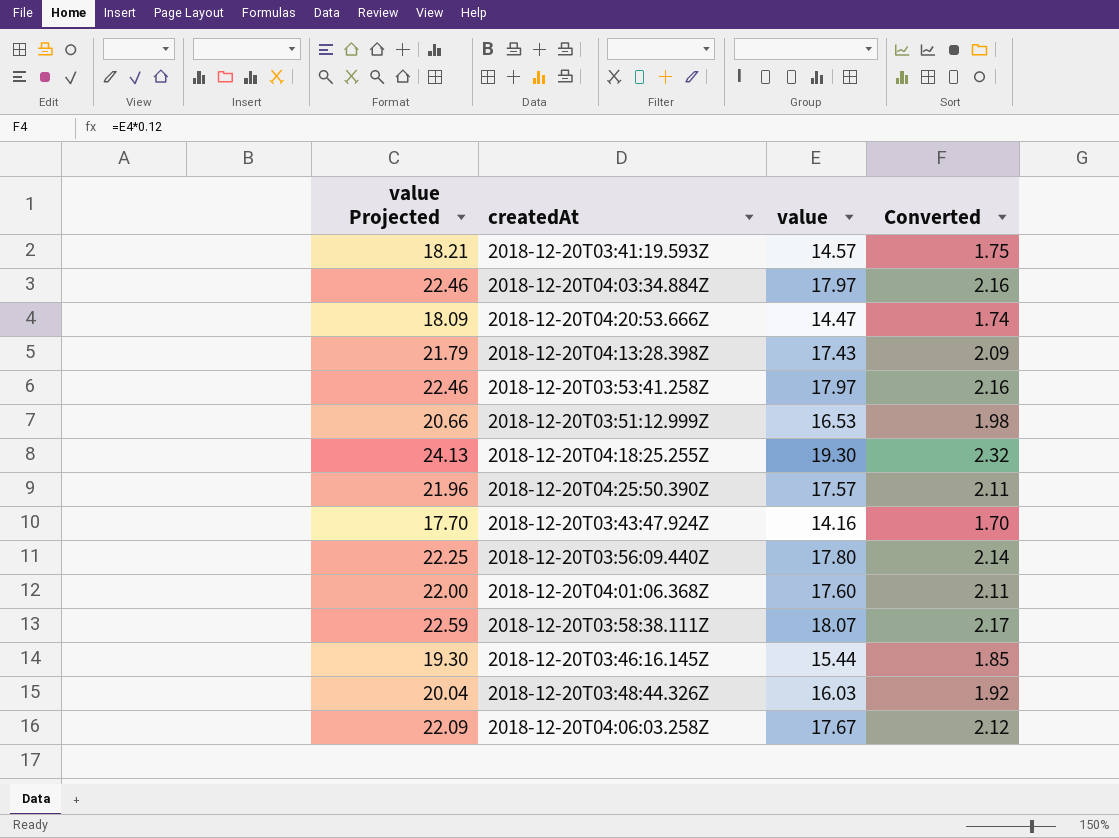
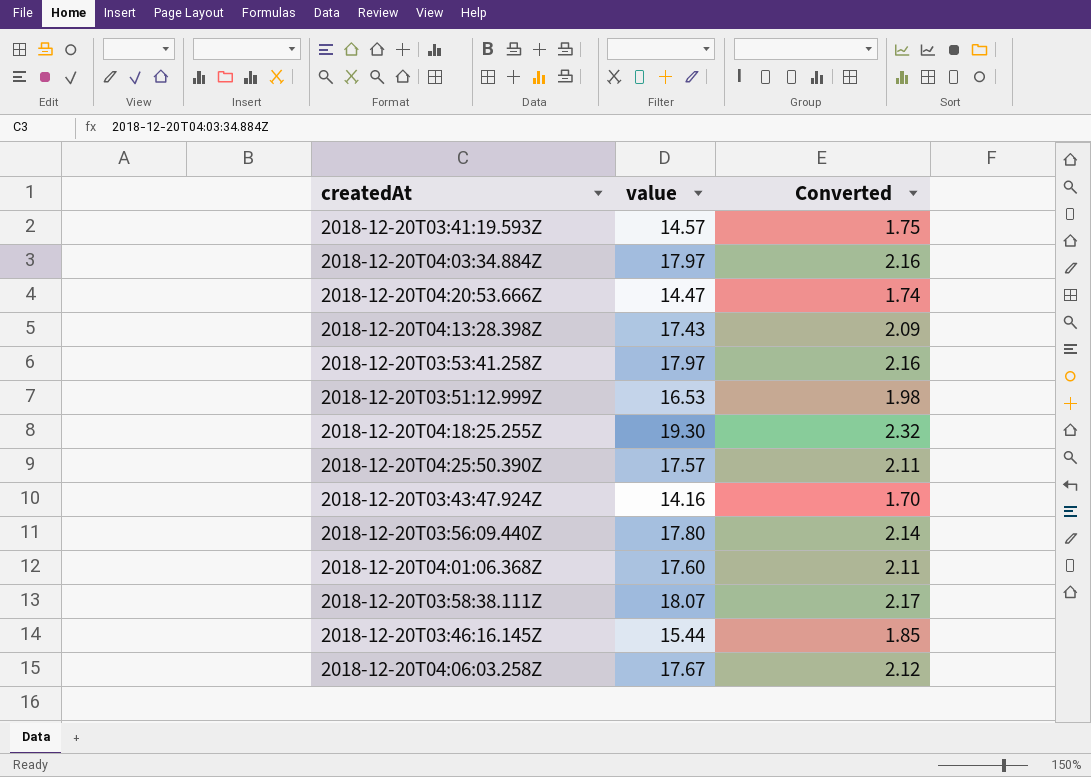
column value Projected | formula: [value] * 1.25 -> none
row 2018-12-20T03:48:44.326Z: 20.04 | 16.03 | 1.92 -> none

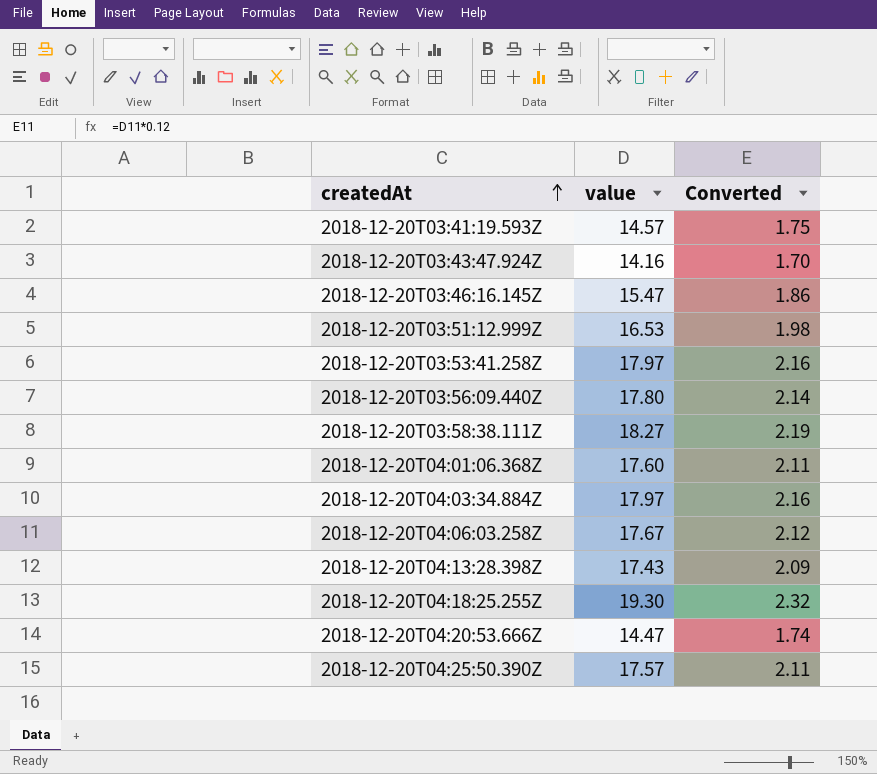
row order: none -> createdAt ascending
2018-12-20T03:46:16.145Z | value: 15.44 -> 15.47
2018-12-20T03:46:16.145Z | Converted: 1.85 -> 1.86
2018-12-20T03:58:38.111Z | value: 18.07 -> 18.27
2018-12-20T03:58:38.111Z | Converted: 2.17 -> 2.19

